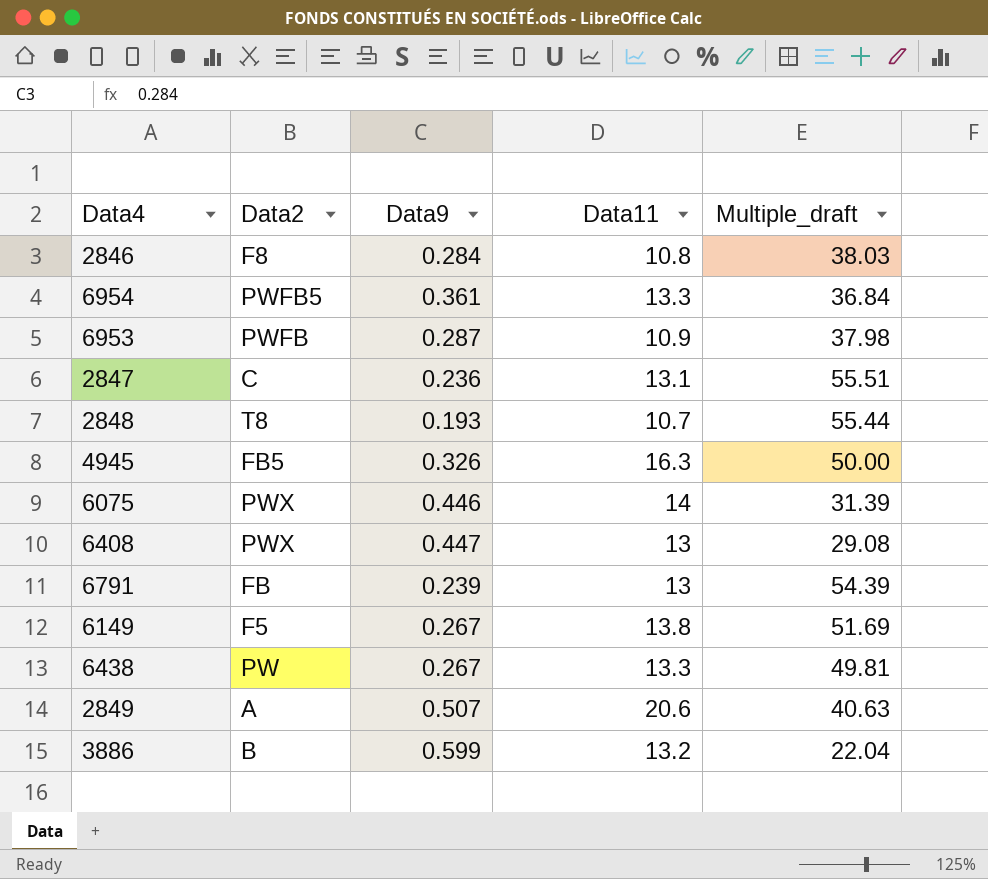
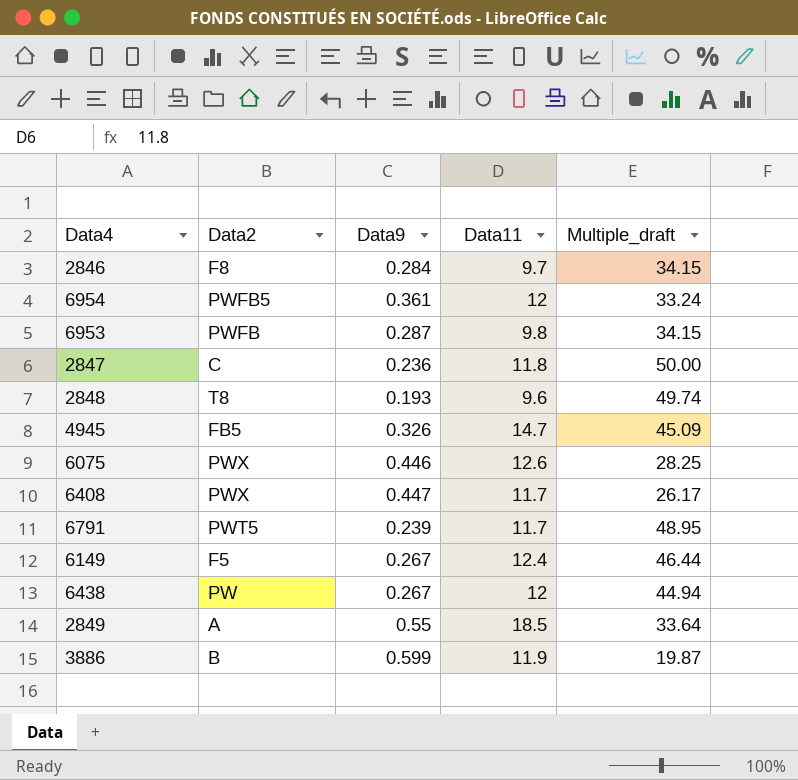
2846 | Data11: 10.8 -> 9.7
2846 | Multiple_draft: 38.03 -> 34.15
6954 | Data11: 13.3 -> 12
6954 | Multiple_draft: 36.84 -> 33.24
6953 | Data11: 10.9 -> 9.8
6953 | Multiple_draft: 37.98 -> 34.15
2847 | Data11: 13.1 -> 11.8
2847 | Multiple_draft: 55.51 -> 50.00
2848 | Data11: 10.7 -> 9.6
2848 | Multiple_draft: 55.44 -> 49.74
4945 | Data11: 16.3 -> 14.7
4945 | Multiple_draft: 50.00 -> 45.09
6075 | Data11: 14 -> 12.6
6075 | Multiple_draft: 31.39 -> 28.25
6408 | Data11: 13 -> 11.7
6408 | Multiple_draft: 29.08 -> 26.17
6791 | Data2: FB -> PWT5
6791 | Data11: 13 -> 11.7
6791 | Multiple_draft: 54.39 -> 48.95
6149 | Data11: 13.8 -> 12.4
6149 | Multiple_draft: 51.69 -> 46.44
6438 | Data11: 13.3 -> 12
6438 | Multiple_draft: 49.81 -> 44.94
2849 | Data9: 0.507 -> 0.55
2849 | Data11: 20.6 -> 18.5
2849 | Multiple_draft: 40.63 -> 33.64
3886 | Data11: 13.2 -> 11.9
3886 | Multiple_draft: 22.04 -> 19.87

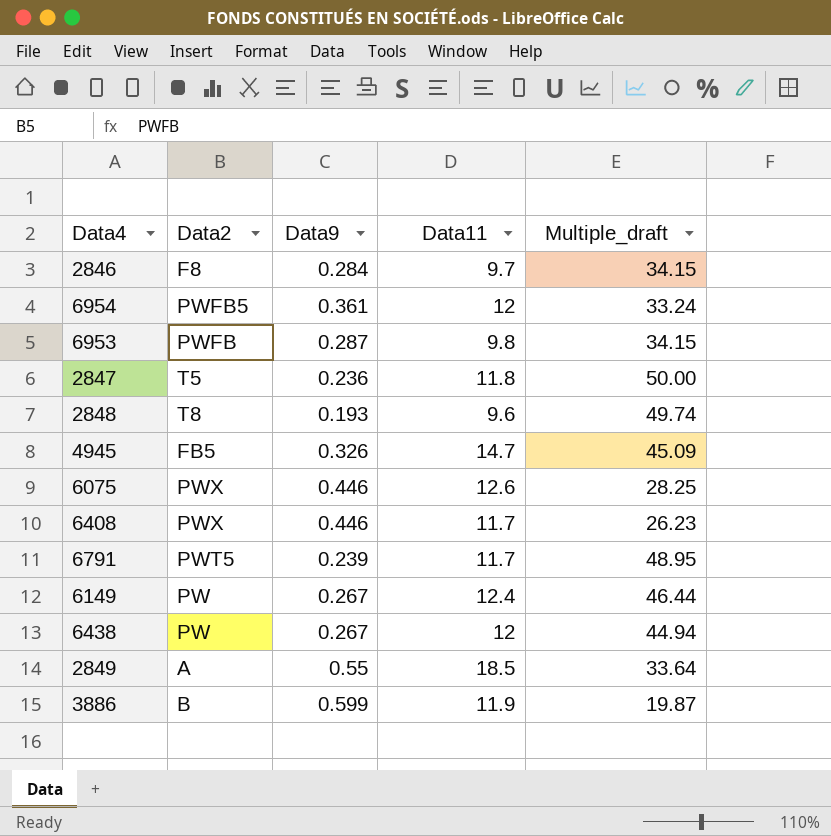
2847 | Data2: C -> T5
6408 | Data9: 0.447 -> 0.446
6408 | Multiple_draft: 26.17 -> 26.23
6149 | Data2: F5 -> PW

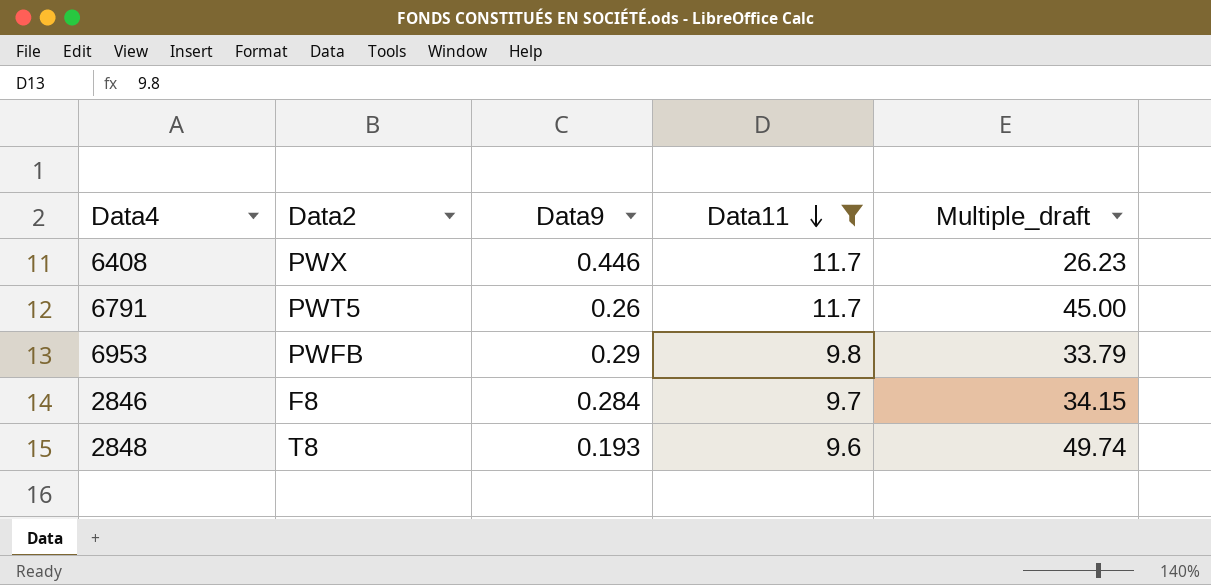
filter: none -> Data11 <= 11.7
row order: none -> Data11 descending
6791 | Data9: 0.239 -> 0.26
6791 | Multiple_draft: 48.95 -> 45.00
6953 | Data9: 0.287 -> 0.29
6953 | Multiple_draft: 34.15 -> 33.79

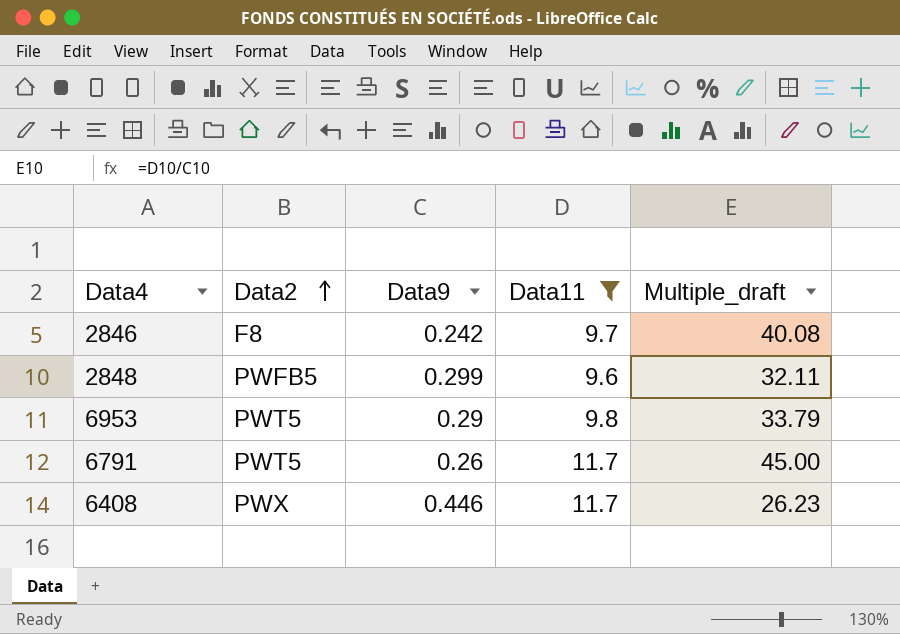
row order: Data11 descending -> Data2 ascending
2846 | Data9: 0.284 -> 0.242
2846 | Multiple_draft: 34.15 -> 40.08
2848 | Data2: T8 -> PWFB5
2848 | Data9: 0.193 -> 0.299
2848 | Multiple_draft: 49.74 -> 32.11
6953 | Data2: PWFB -> PWT5

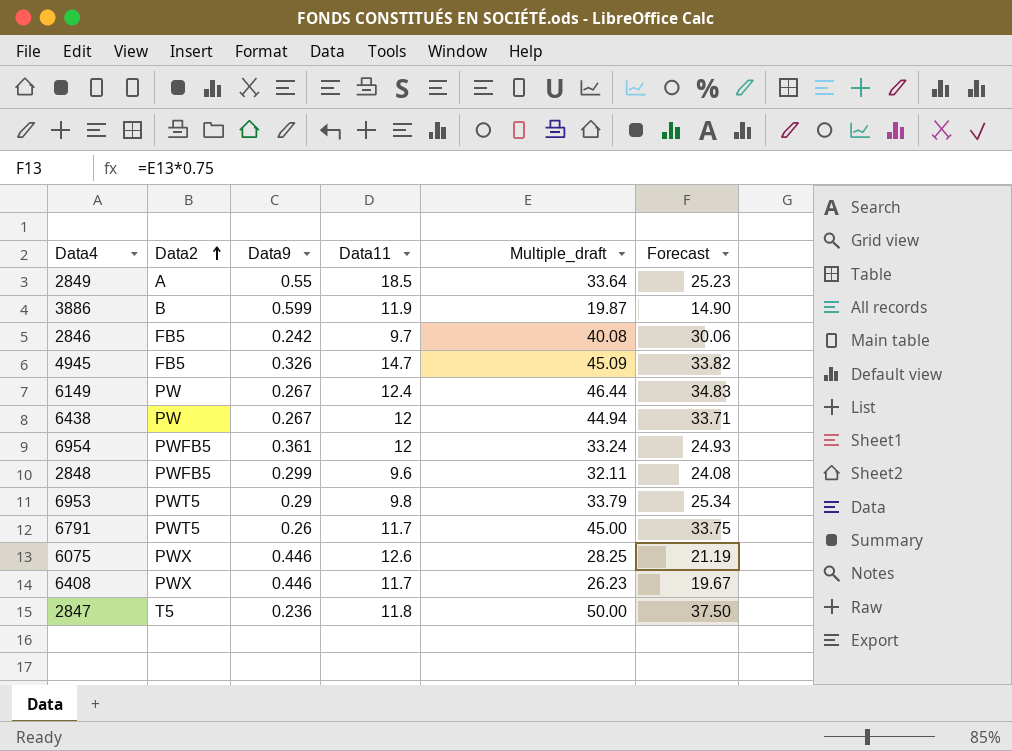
filter: Data11 <= 11.7 -> none
column Forecast | formula: none -> [Multiple_draft] * 0.75
2846 | Data2: F8 -> FB5

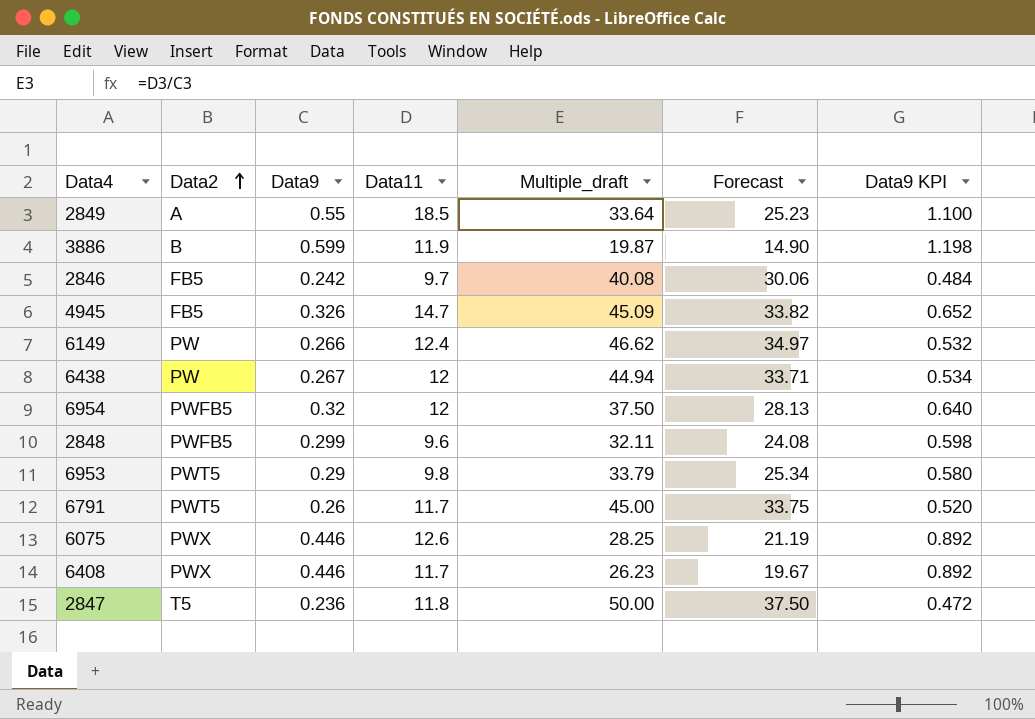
column Data9 KPI | formula: none -> [Data9] * 2
6149 | Data9: 0.267 -> 0.266
6149 | Multiple_draft: 46.44 -> 46.62
6149 | Forecast: 34.83 -> 34.97
6954 | Data9: 0.361 -> 0.32
6954 | Multiple_draft: 33.24 -> 37.50
6954 | Forecast: 24.93 -> 28.13

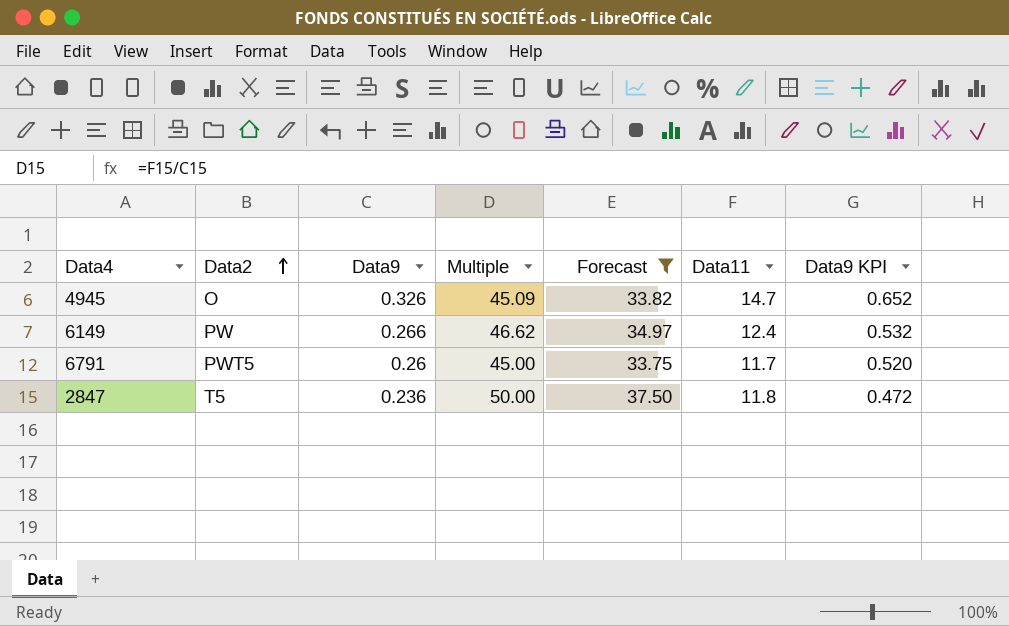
filter: none -> Forecast >= 33.75
column name: Multiple_draft -> Multiple
column Data11 | position: 4 -> 6
4945 | Data2: FB5 -> O

